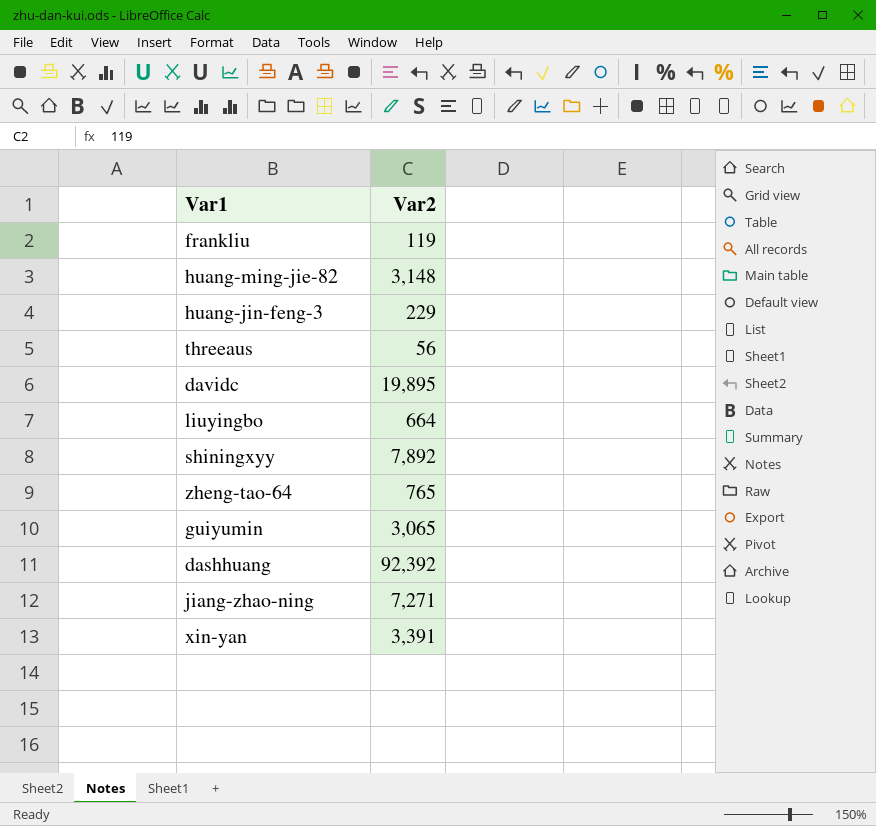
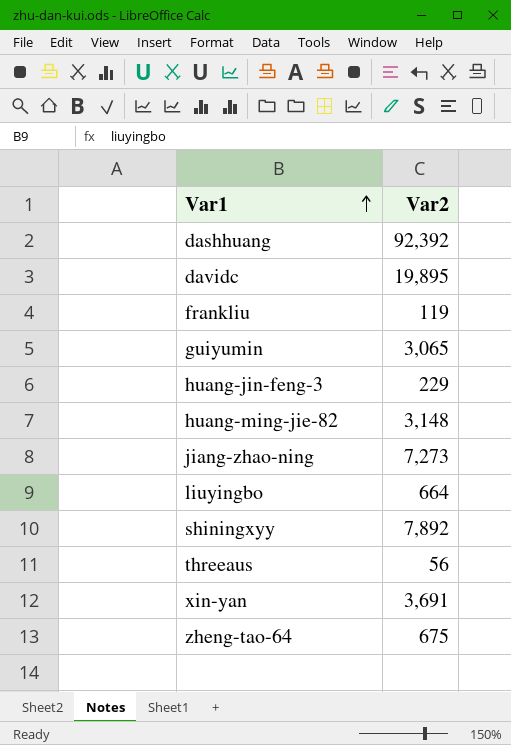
row order: none -> Var1 ascending
jiang-zhao-ning | Var2: 7,271 -> 7,273
xin-yan | Var2: 3,391 -> 3,691
zheng-tao-64 | Var2: 765 -> 675

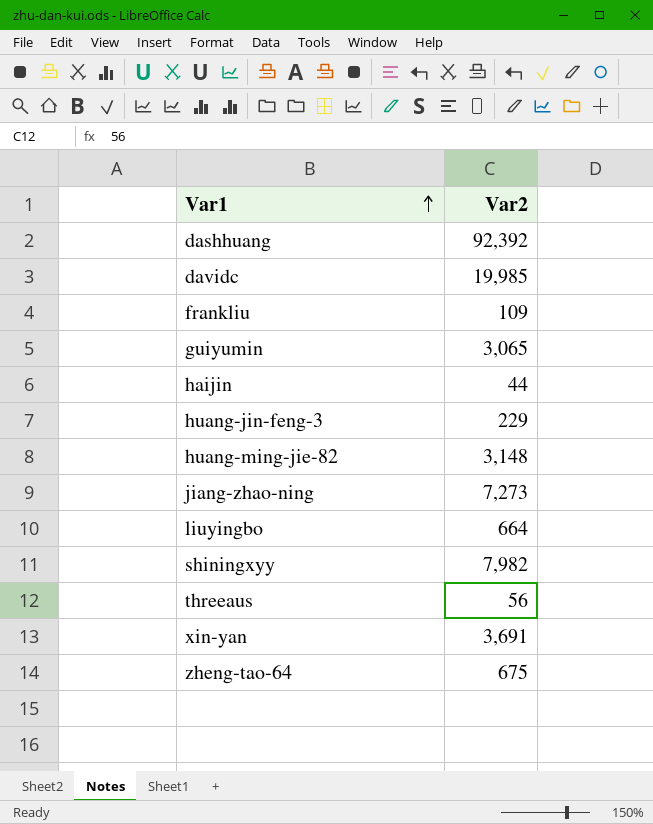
davidc | Var2: 19,895 -> 19,985
frankliu | Var2: 119 -> 109
row haijin: none -> 44
shiningxyy | Var2: 7,892 -> 7,982

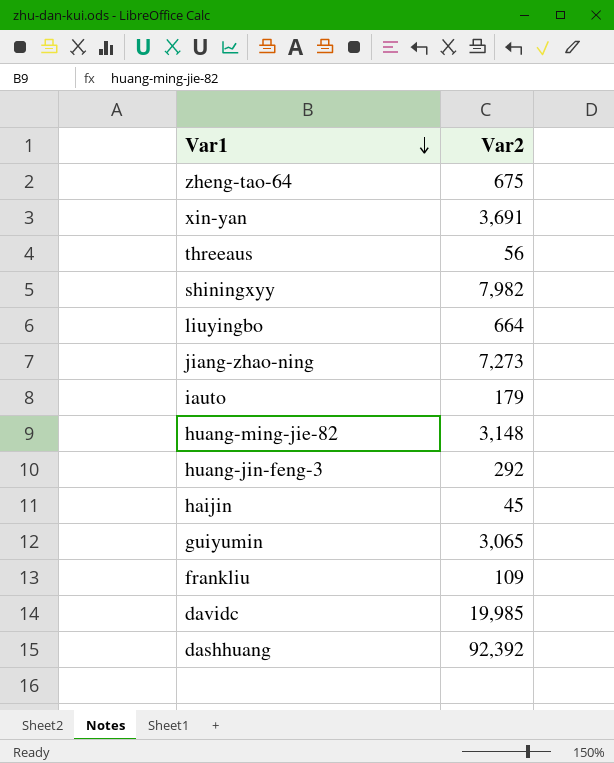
row order: Var1 ascending -> Var1 descending
row iauto: none -> 179
huang-jin-feng-3 | Var2: 229 -> 292
haijin | Var2: 44 -> 45

